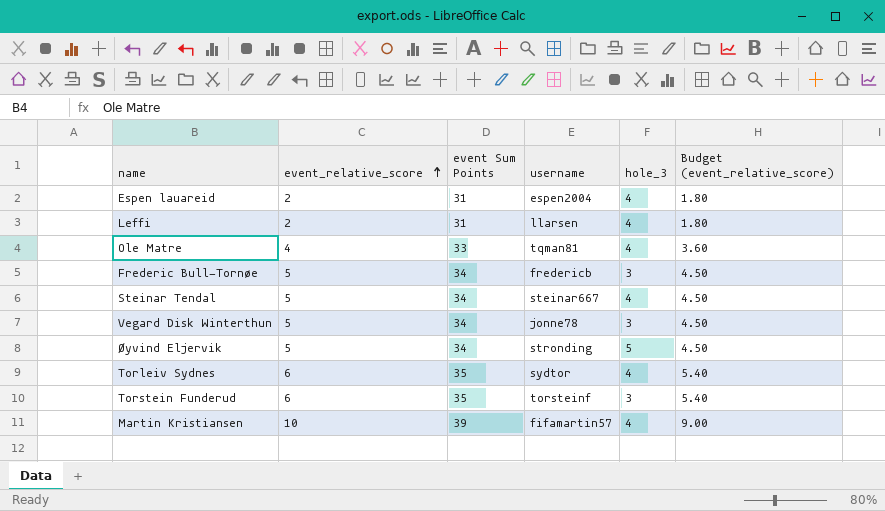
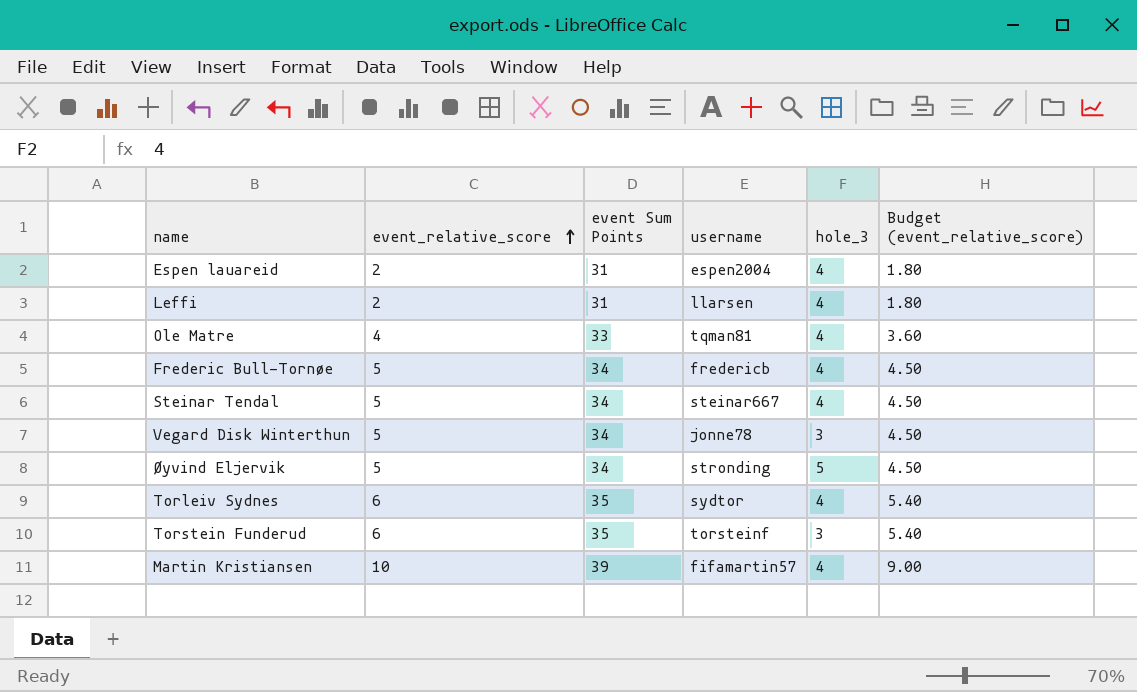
Frederic Bull-Tornøe | hole_3: 3 -> 4

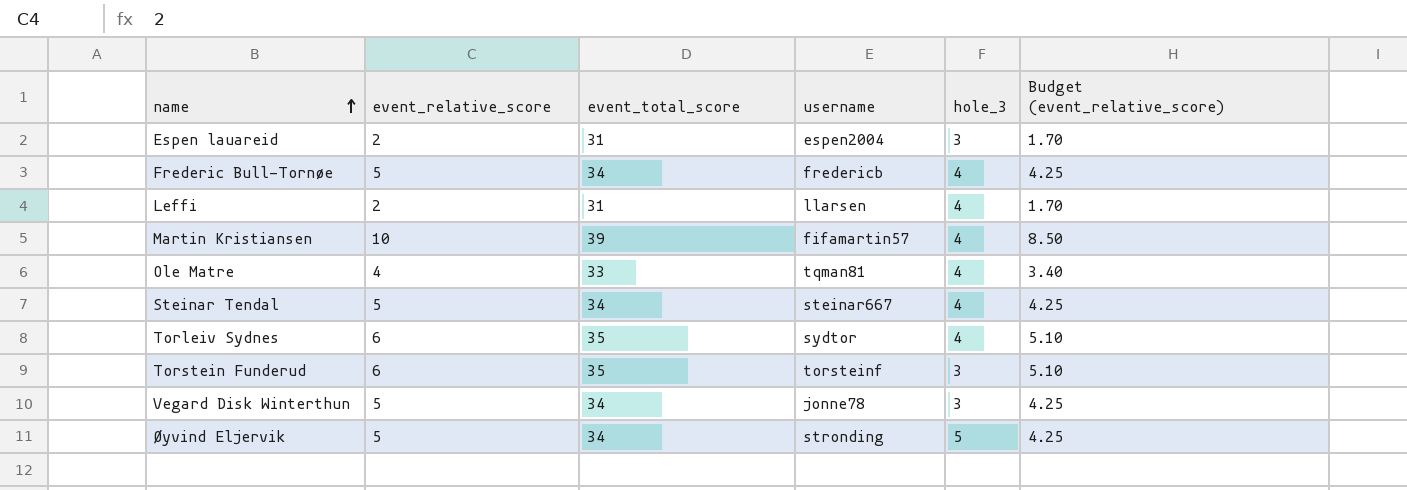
row order: event_relative_score ascending -> name ascending
column name: event Sum Points -> event_total_score
column Budget (event_relative_score) | formula: [event_relative_score] * 0.9 -> [event_relative_score] * 0.85
Espen lauareid | hole_3: 4 -> 3

